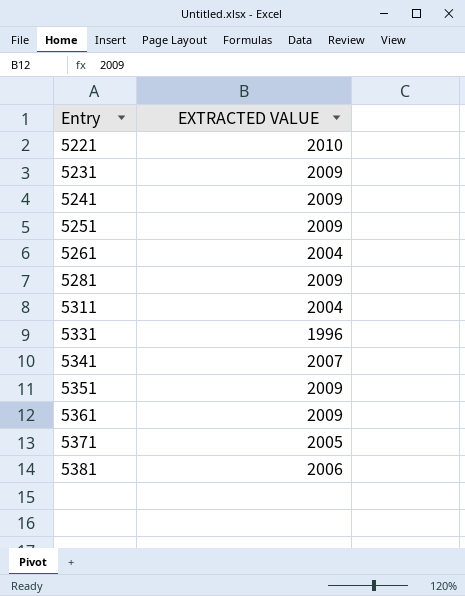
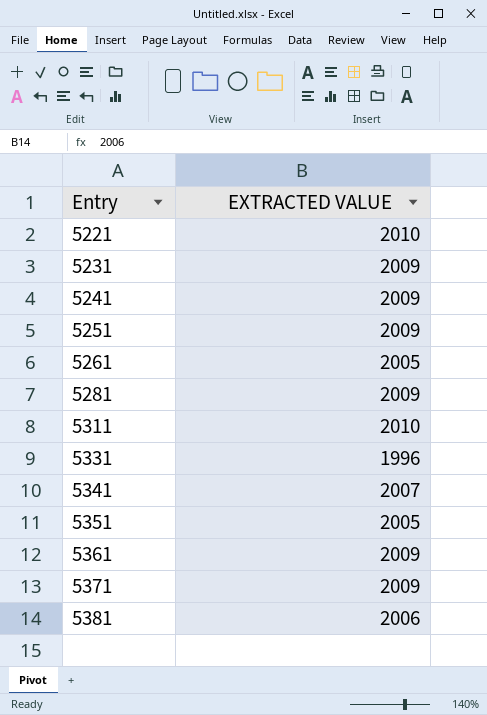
5261 | EXTRACTED VALUE: 2004 -> 2005
5311 | EXTRACTED VALUE: 2004 -> 2010
5351 | EXTRACTED VALUE: 2009 -> 2005
5371 | EXTRACTED VALUE: 2005 -> 2009

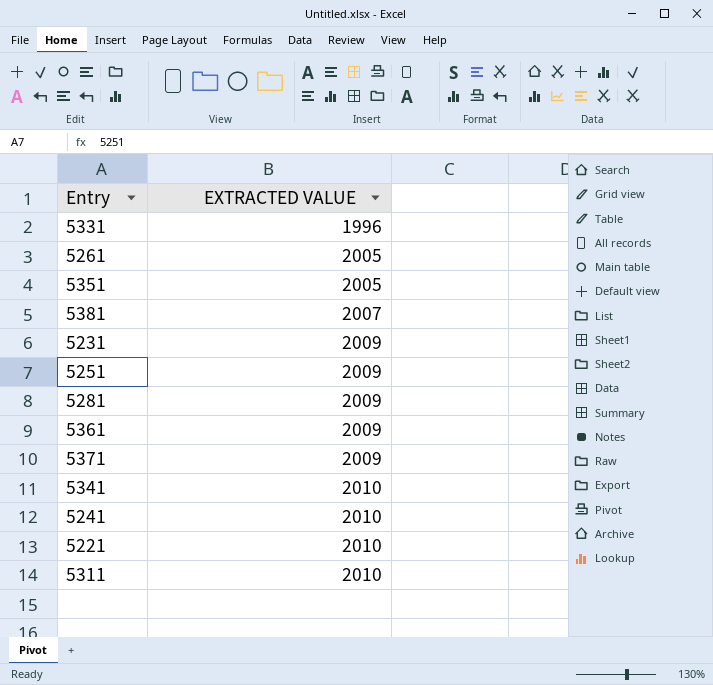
row order: Entry ascending -> EXTRACTED VALUE ascending
5381 | EXTRACTED VALUE: 2006 -> 2007
5341 | EXTRACTED VALUE: 2007 -> 2010
5241 | EXTRACTED VALUE: 2009 -> 2010

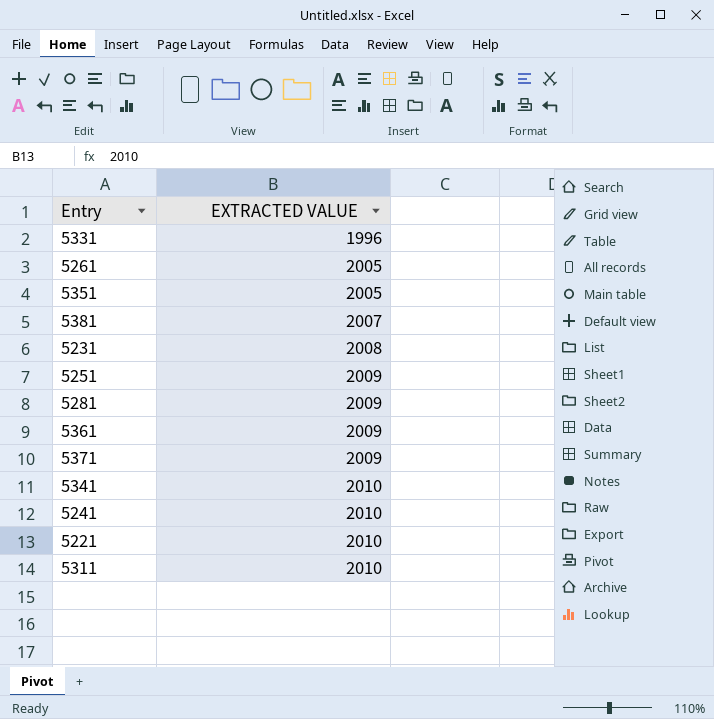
5231 | EXTRACTED VALUE: 2009 -> 2008

